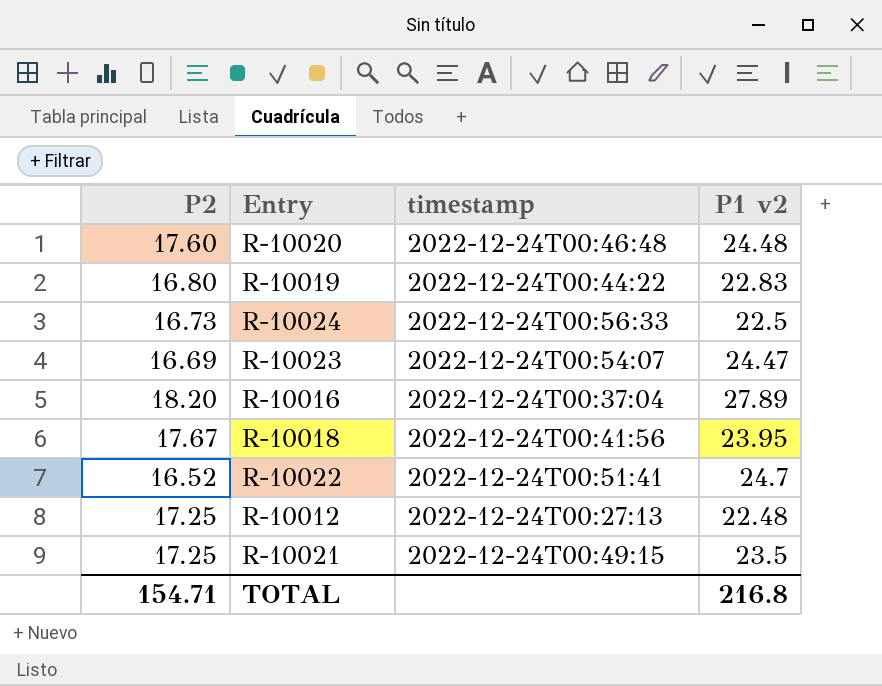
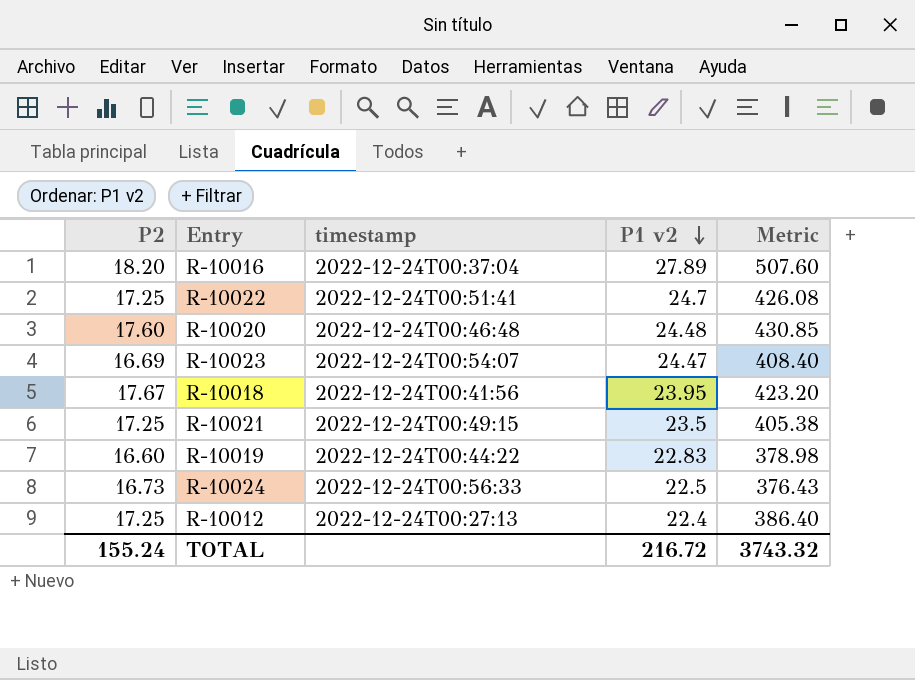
row order: none -> P1 v2 descending
column Metric | formula: none -> [P2] * [P1 v2]
R-10022 | P2: 16.52 -> 17.25
R-10019 | P2: 16.80 -> 16.60
R-10012 | P1 v2: 22.48 -> 22.4
TOTAL | P2: 154.71 -> 155.24
TOTAL | P1 v2: 216.8 -> 216.72

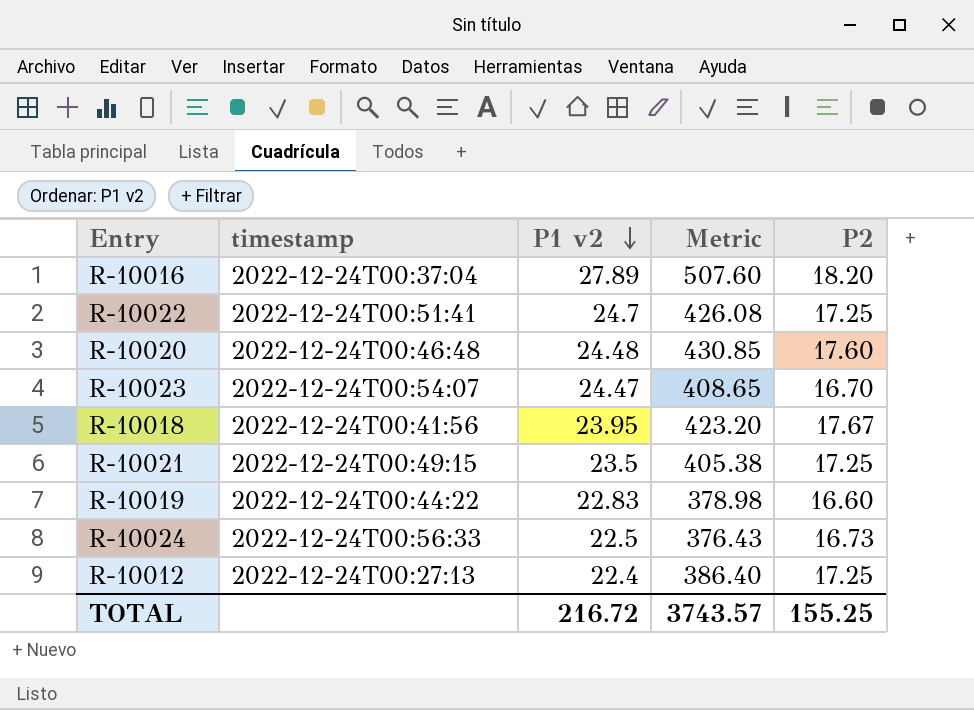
column P2 | position: 1 -> 5
R-10023 | Metric: 408.40 -> 408.65
R-10023 | P2: 16.69 -> 16.70
TOTAL | Metric: 3743.32 -> 3743.57
TOTAL | P2: 155.24 -> 155.25

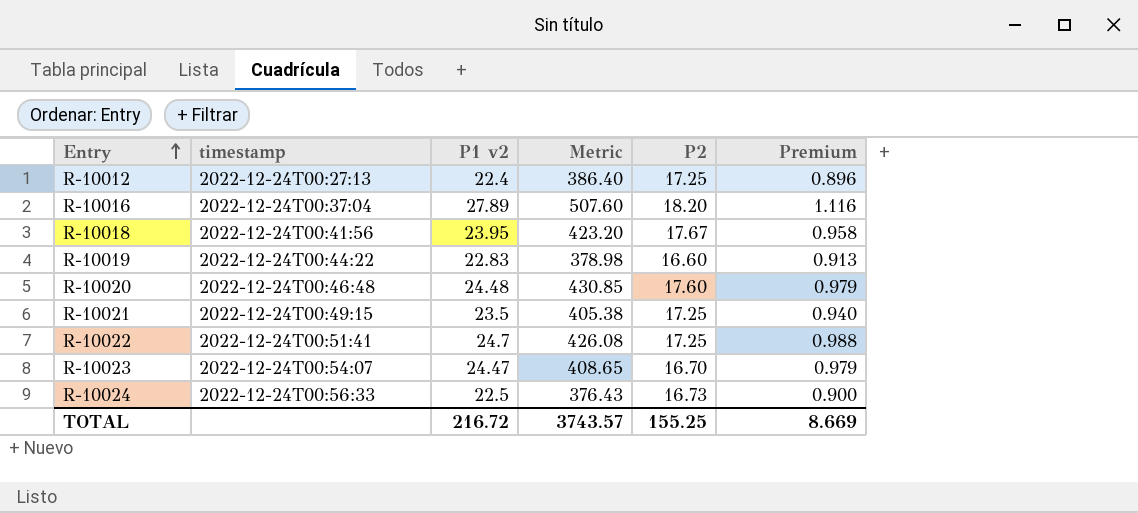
row order: P1 v2 descending -> Entry ascending
column Premium | formula: none -> [P1 v2] * 0.04

